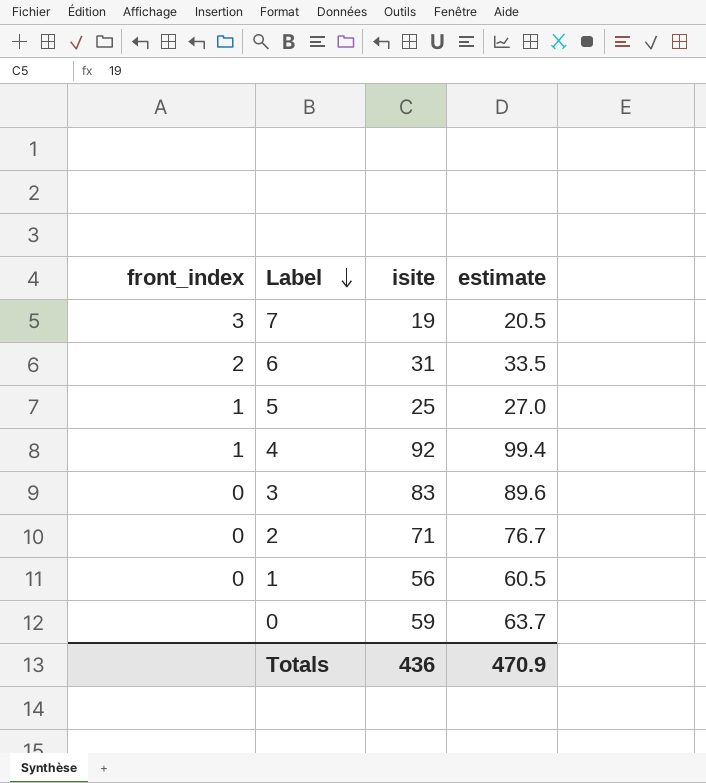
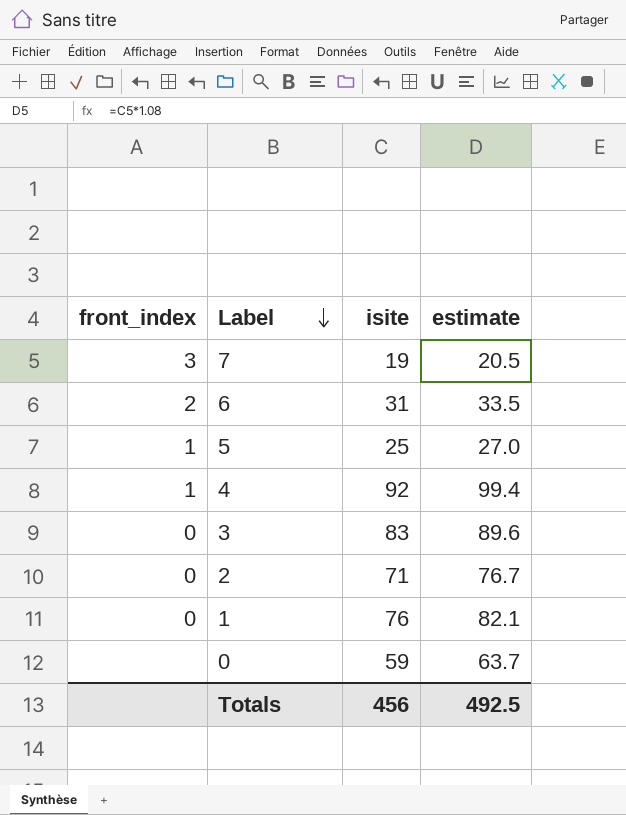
1 | isite: 56 -> 76
1 | estimate: 60.5 -> 82.1
Totals | isite: 436 -> 456
Totals | estimate: 470.9 -> 492.5

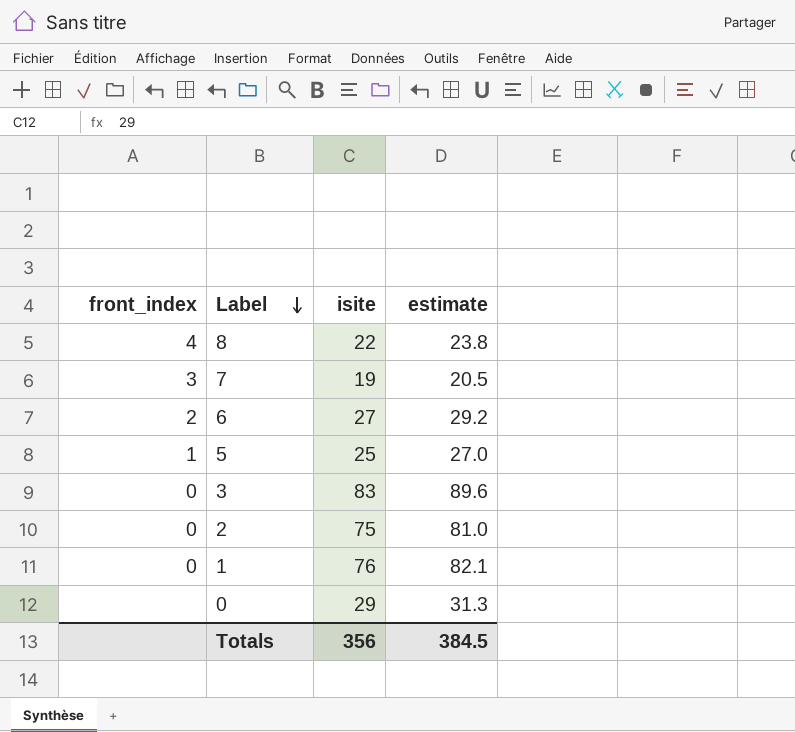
row 4: 1 | 92 | 99.4 -> none
row 8: none -> 4 | 22 | 23.8
6 | isite: 31 -> 27
6 | estimate: 33.5 -> 29.2
2 | isite: 71 -> 75
2 | estimate: 76.7 -> 81.0
0 | isite: 59 -> 29
0 | estimate: 63.7 -> 31.3
Totals | isite: 456 -> 356
Totals | estimate: 492.5 -> 384.5

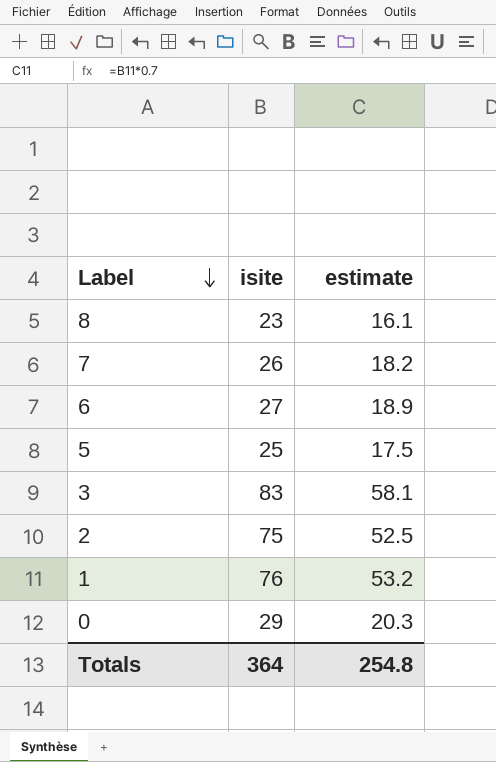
column front_index | position: 1 -> none
column estimate | formula: [isite] * 1.08 -> [isite] * 0.7
8 | isite: 22 -> 23
7 | isite: 19 -> 26
Totals | isite: 356 -> 364
Totals | estimate: 384.5 -> 254.8

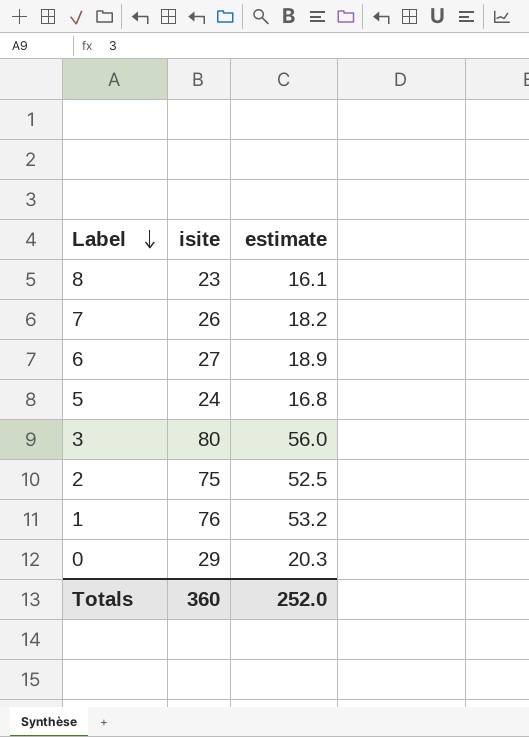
5 | isite: 25 -> 24
5 | estimate: 17.5 -> 16.8
3 | isite: 83 -> 80
3 | estimate: 58.1 -> 56.0
Totals | isite: 364 -> 360
Totals | estimate: 254.8 -> 252.0

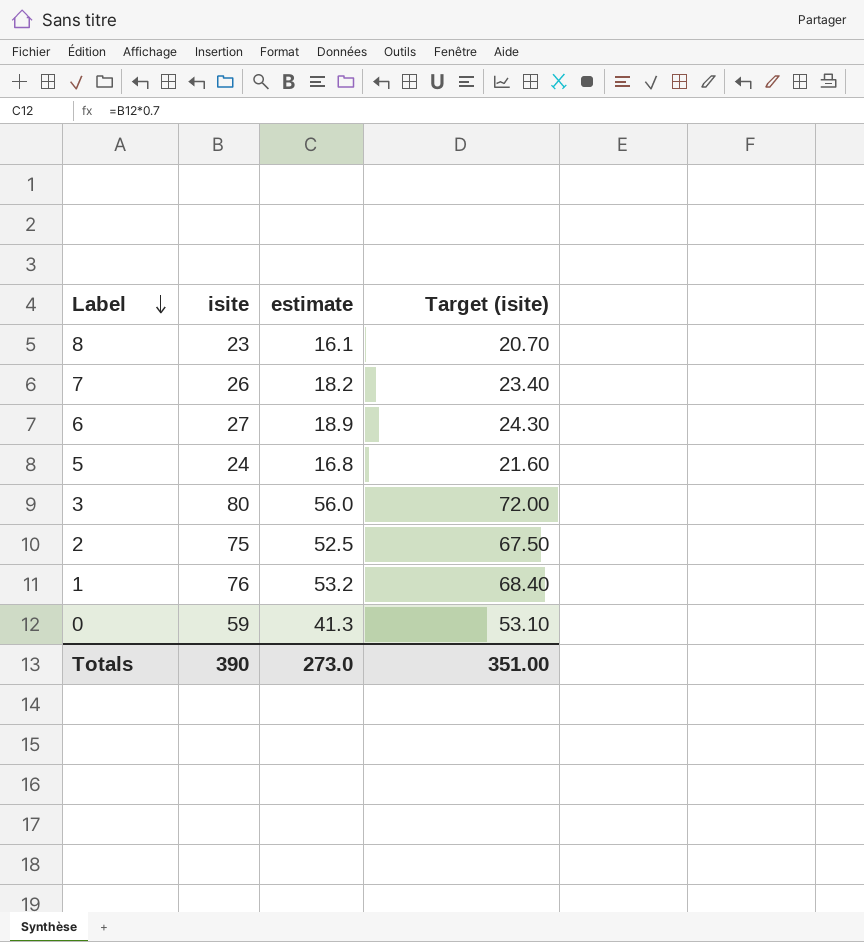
column Target (isite) | formula: none -> [isite] * 0.9
0 | isite: 29 -> 59
0 | estimate: 20.3 -> 41.3
Totals | isite: 360 -> 390
Totals | estimate: 252.0 -> 273.0

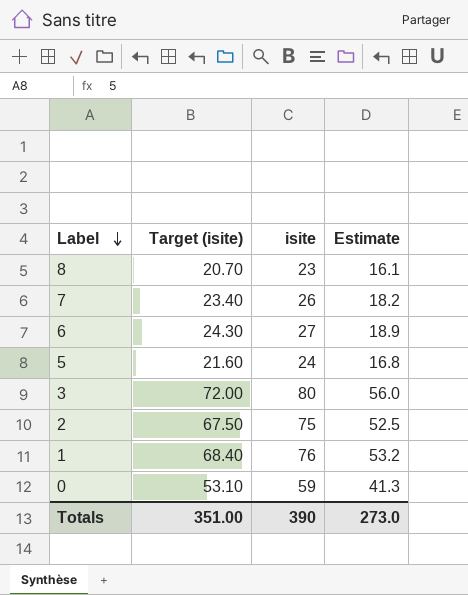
column Target (isite) | position: 4 -> 2
column name: estimate -> Estimate

